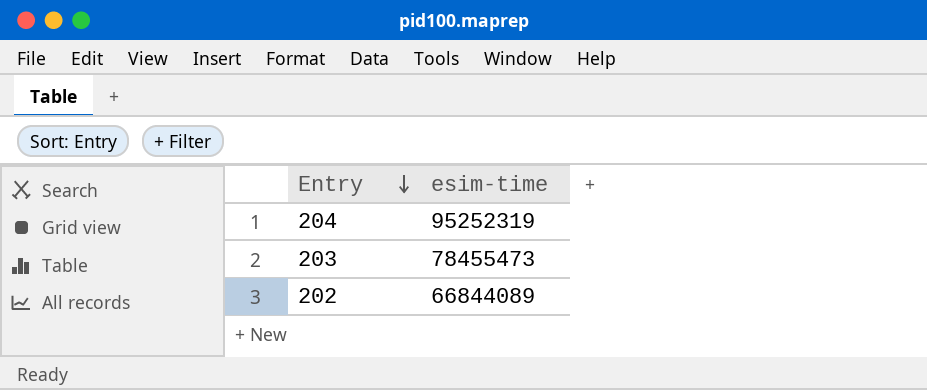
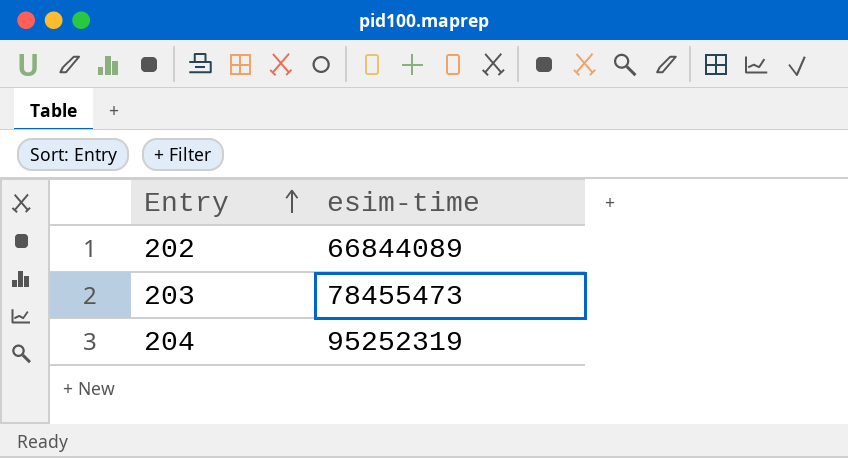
row order: Entry descending -> Entry ascending

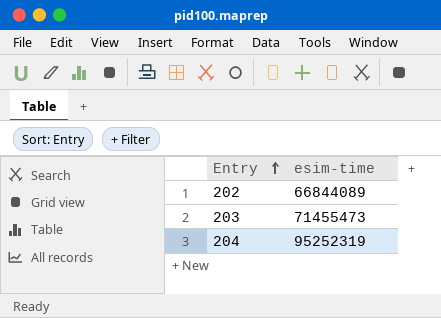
203 | esim-time: 78455473 -> 71455473

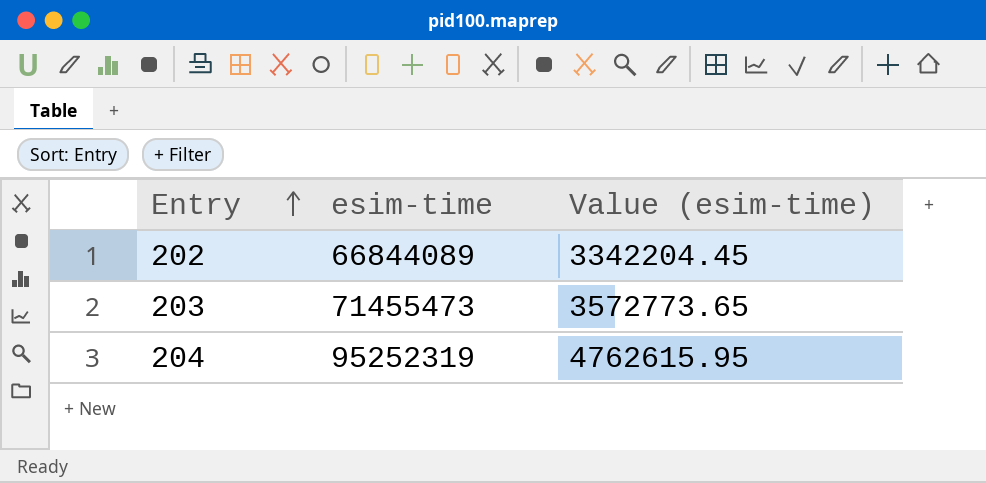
column Value (esim-time) | formula: none -> [esim-time] * 0.05

